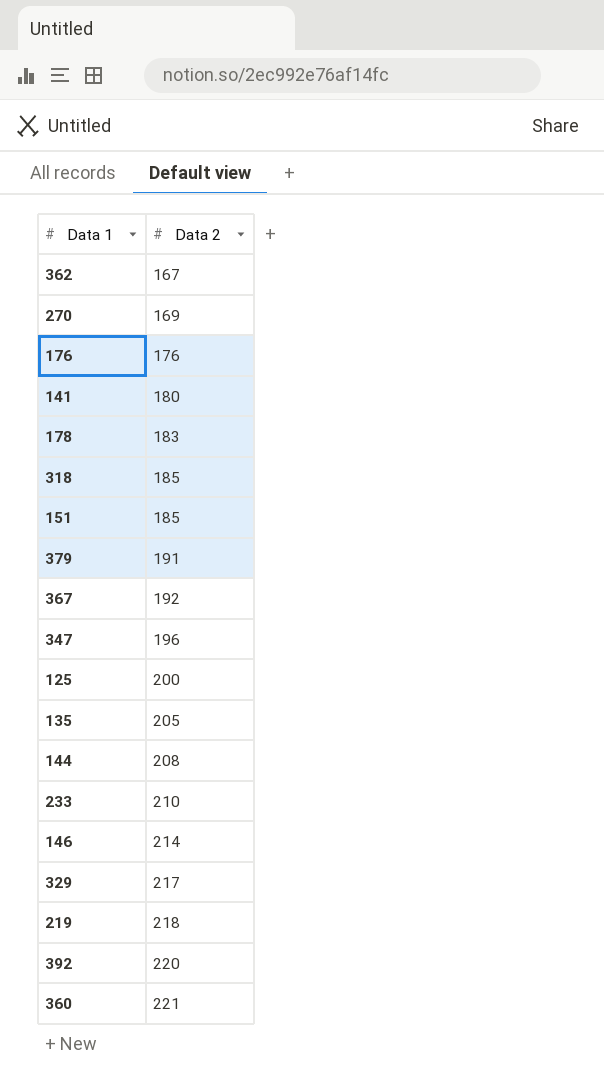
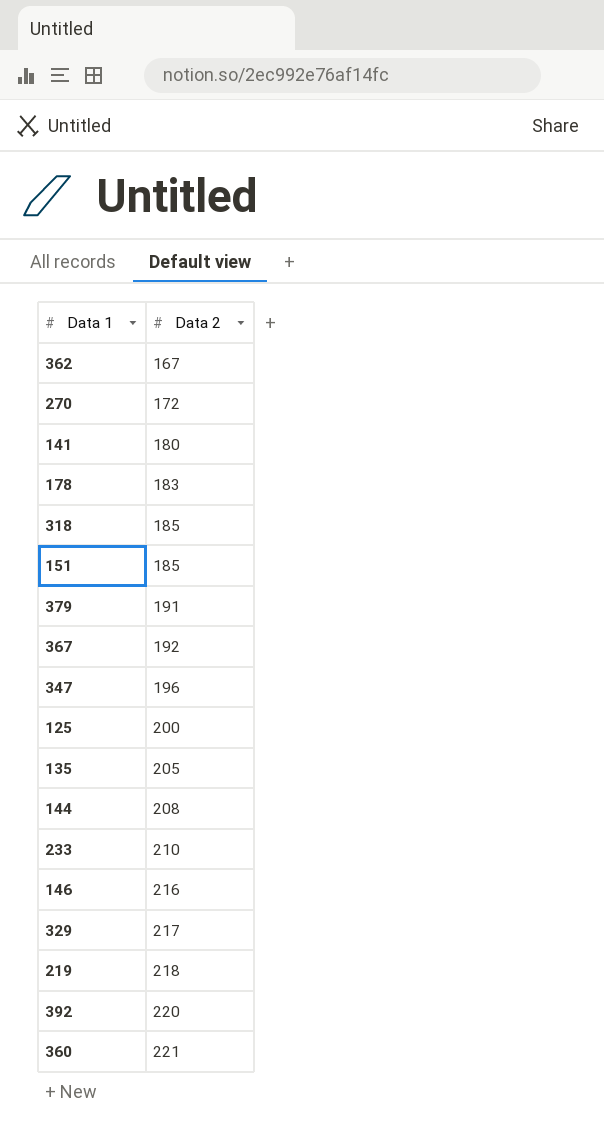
row 176: 176 -> none
270 | Data 2: 169 -> 172
146 | Data 2: 214 -> 216

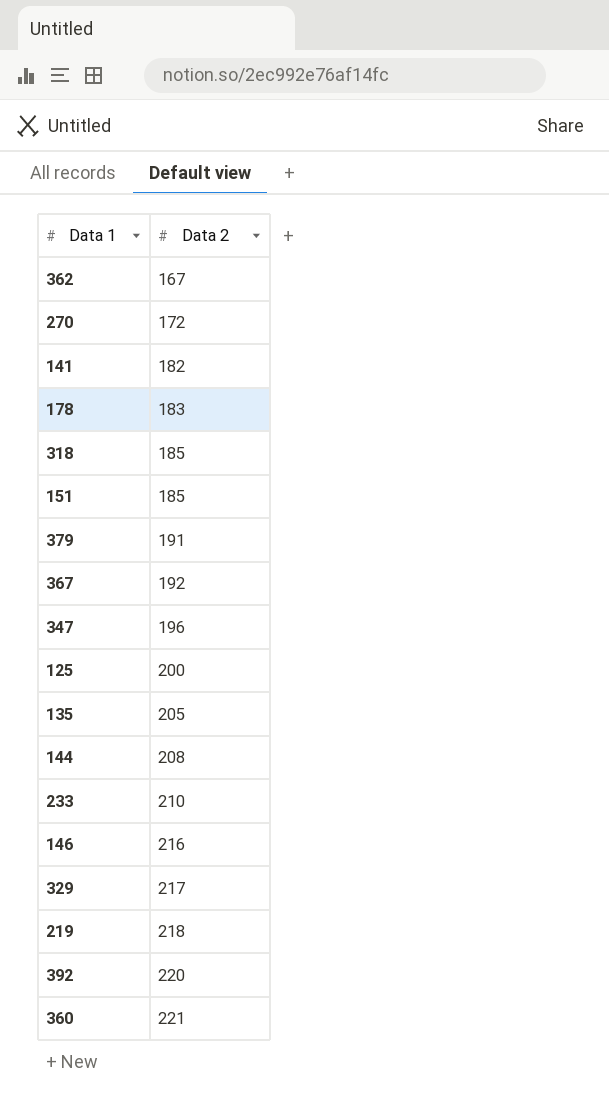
141 | Data 2: 180 -> 182

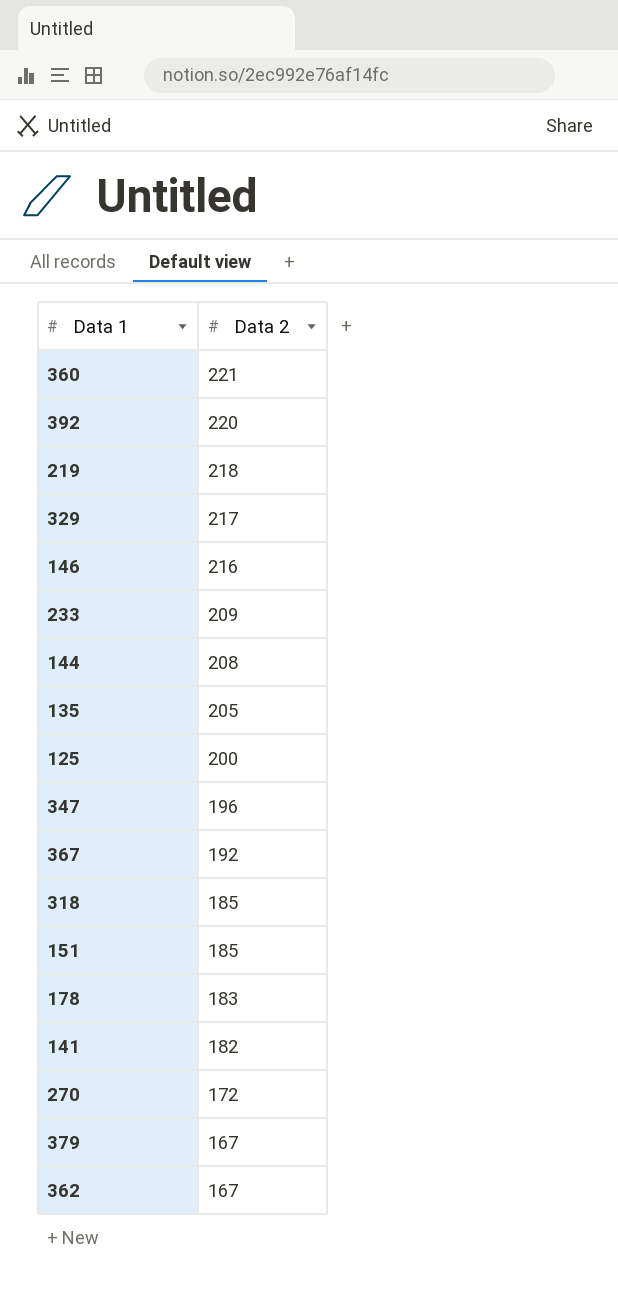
row order: Data 2 ascending -> Data 2 descending
233 | Data 2: 210 -> 209
379 | Data 2: 191 -> 167

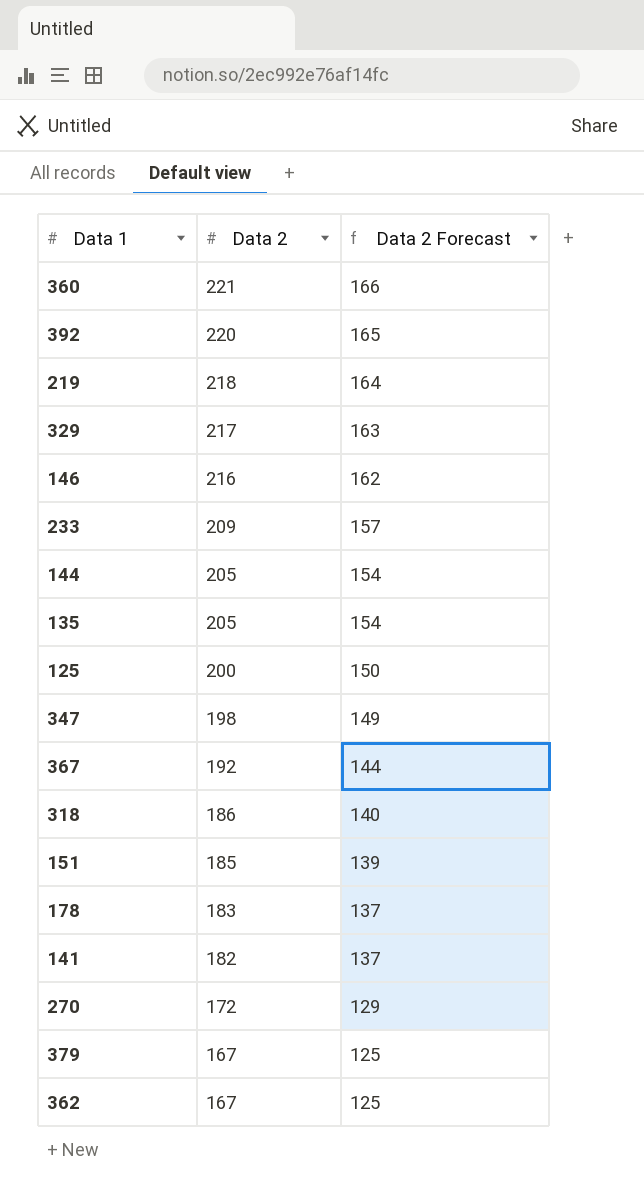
column Data 2 Forecast | formula: none -> [Data 2] * 0.75
144 | Data 2: 208 -> 205
347 | Data 2: 196 -> 198
318 | Data 2: 185 -> 186

